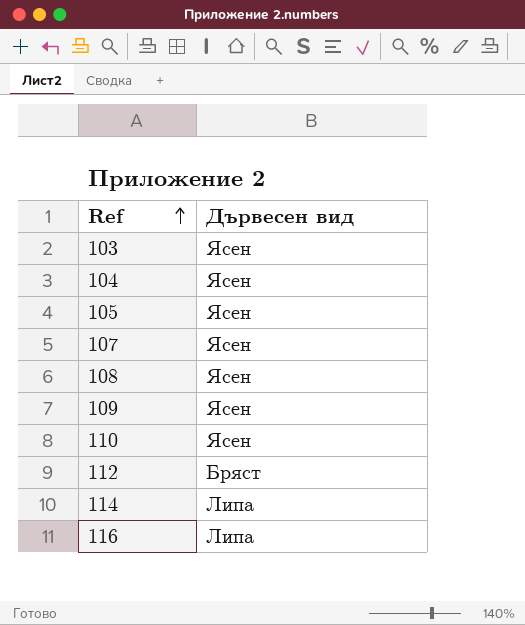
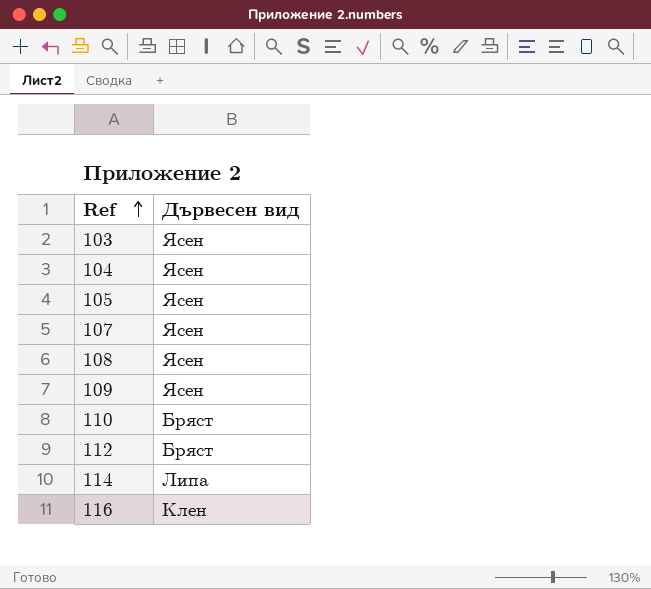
110 | Дървесен вид: Ясен -> Бряст
116 | Дървесен вид: Липа -> Клен

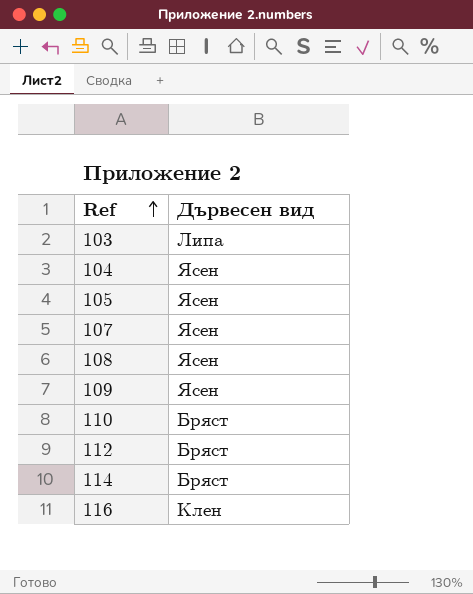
103 | Дървесен вид: Ясен -> Липа
114 | Дървесен вид: Липа -> Бряст

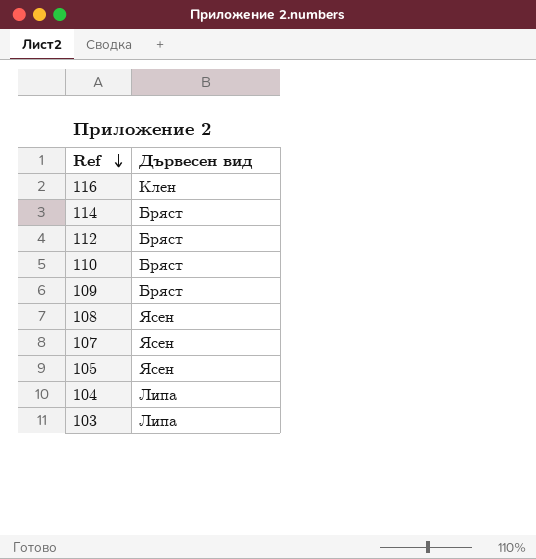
row order: Ref ascending -> Ref descending
109 | Дървесен вид: Ясен -> Бряст
104 | Дървесен вид: Ясен -> Липа

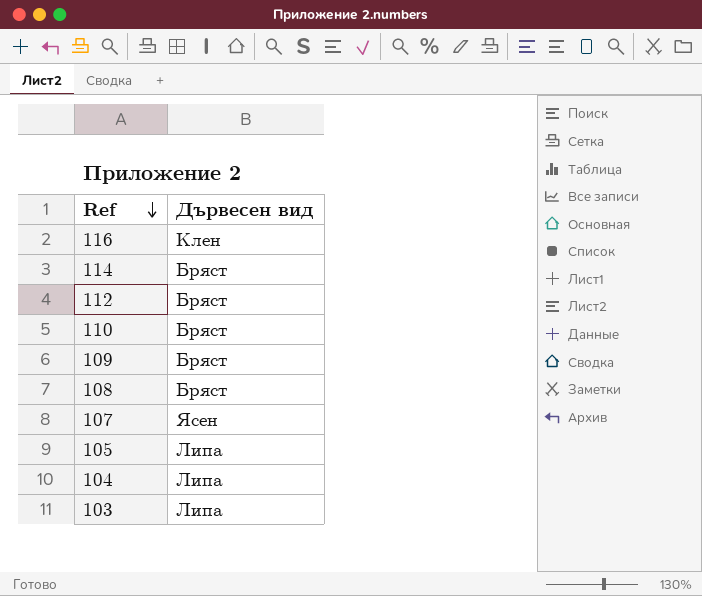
108 | Дървесен вид: Ясен -> Бряст
105 | Дървесен вид: Ясен -> Липа

